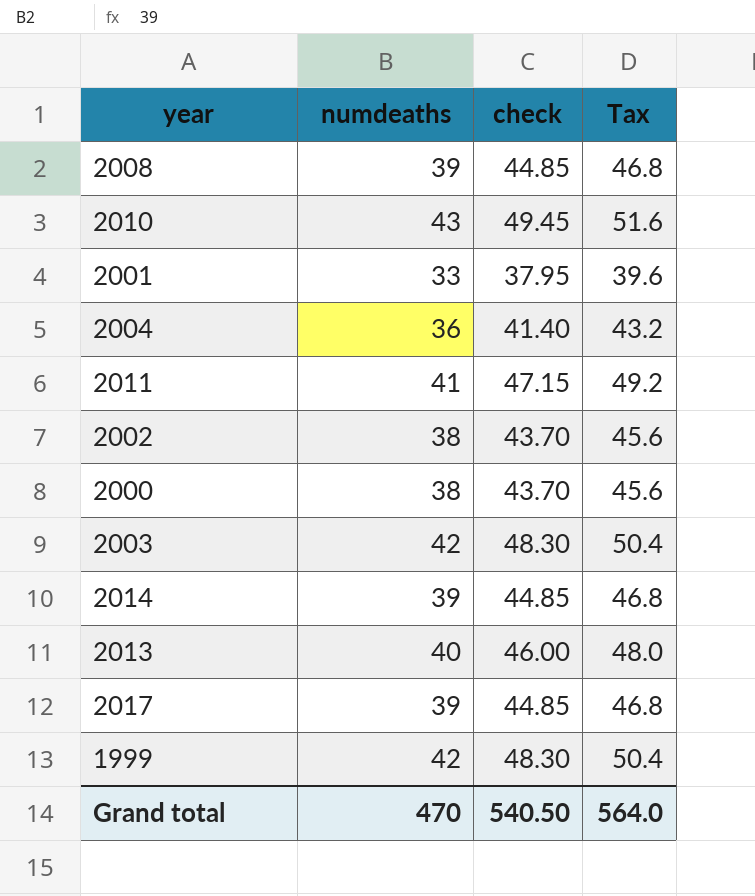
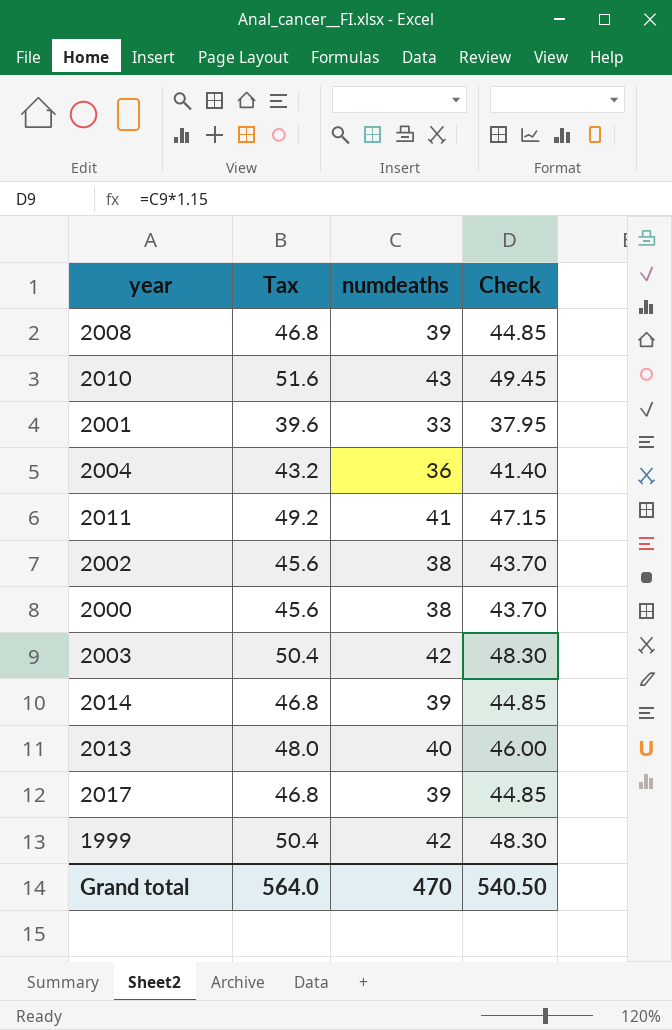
column Tax | position: 4 -> 2
column name: check -> Check

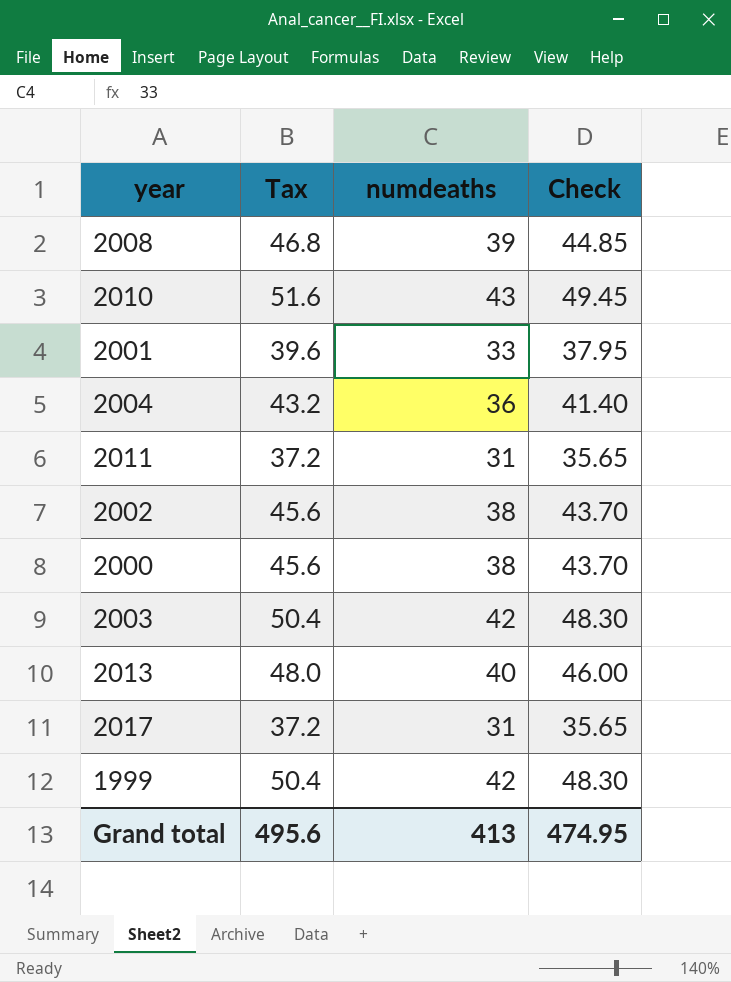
row 2014: 46.8 | 39 | 44.85 -> none
2011 | Tax: 49.2 -> 37.2
2011 | numdeaths: 41 -> 31
2011 | Check: 47.15 -> 35.65
2017 | Tax: 46.8 -> 37.2
2017 | numdeaths: 39 -> 31
2017 | Check: 44.85 -> 35.65
Grand total | Tax: 564.0 -> 495.6
Grand total | numdeaths: 470 -> 413
Grand total | Check: 540.50 -> 474.95

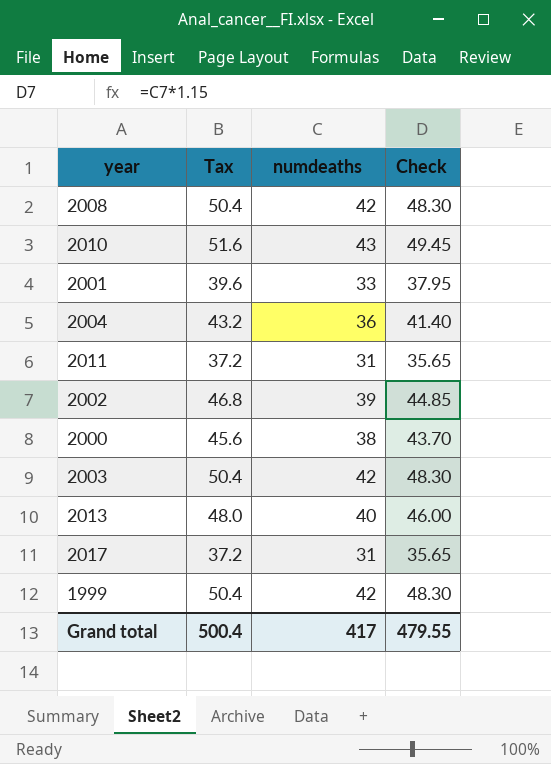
2008 | Tax: 46.8 -> 50.4
2008 | numdeaths: 39 -> 42
2008 | Check: 44.85 -> 48.30
2002 | Tax: 45.6 -> 46.8
2002 | numdeaths: 38 -> 39
2002 | Check: 43.70 -> 44.85
Grand total | Tax: 495.6 -> 500.4
Grand total | numdeaths: 413 -> 417
Grand total | Check: 474.95 -> 479.55

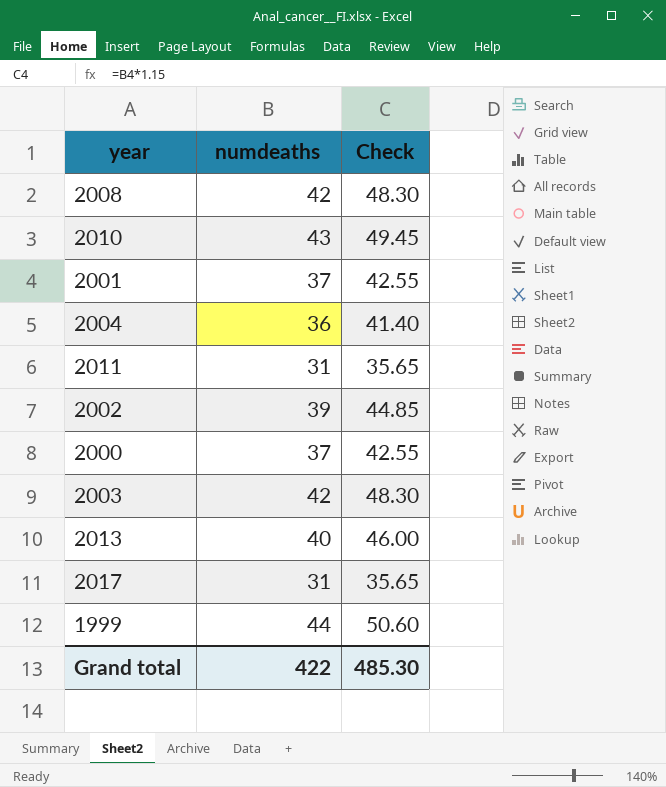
column Tax | formula: [numdeaths] * 1.2 -> none
2001 | numdeaths: 33 -> 37
2001 | Check: 37.95 -> 42.55
2000 | numdeaths: 38 -> 37
2000 | Check: 43.70 -> 42.55
1999 | numdeaths: 42 -> 44
1999 | Check: 48.30 -> 50.60
Grand total | numdeaths: 417 -> 422
Grand total | Check: 479.55 -> 485.30

